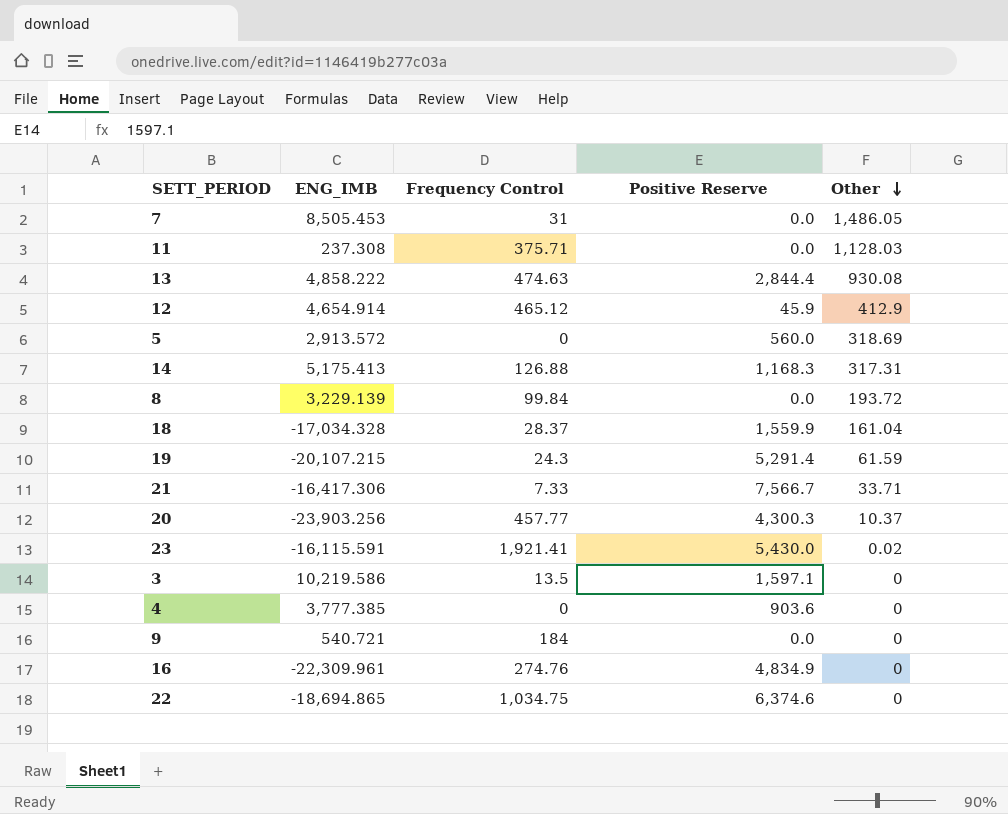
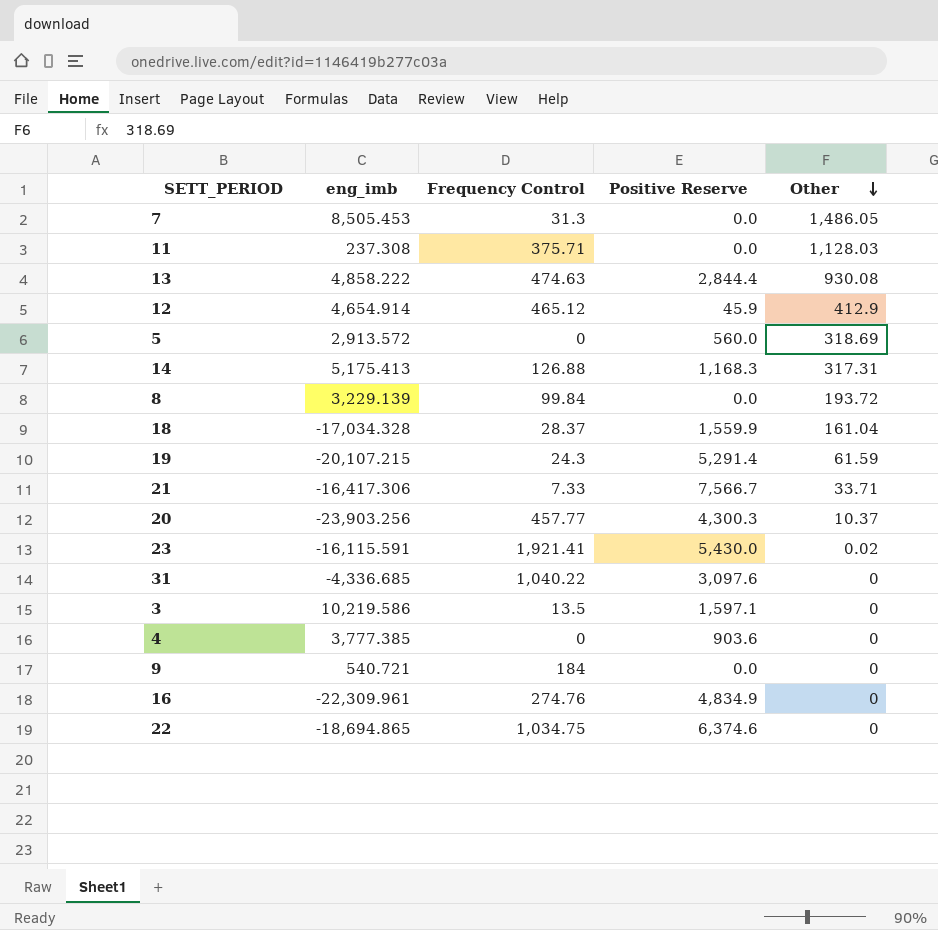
column name: ENG_IMB -> eng_imb
7 | Frequency Control: 31 -> 31.3
row 31: none -> -4,336.685 | 1,040.22 | 3,097.6 | 0

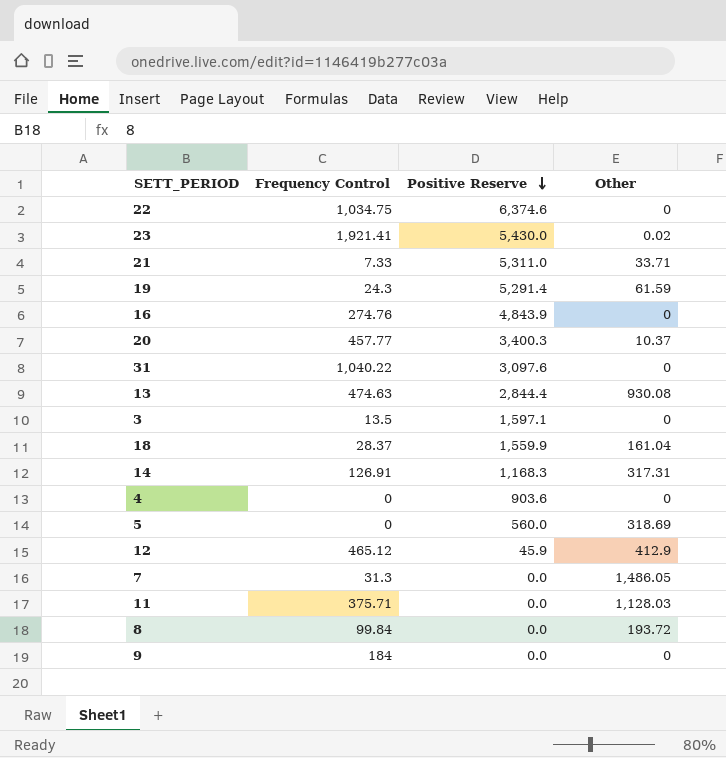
row order: Other descending -> Positive Reserve descending
column eng_imb | position: 2 -> none
21 | Positive Reserve: 7,566.7 -> 5,311.0
16 | Positive Reserve: 4,834.9 -> 4,843.9
20 | Positive Reserve: 4,300.3 -> 3,400.3
14 | Frequency Control: 126.88 -> 126.91

